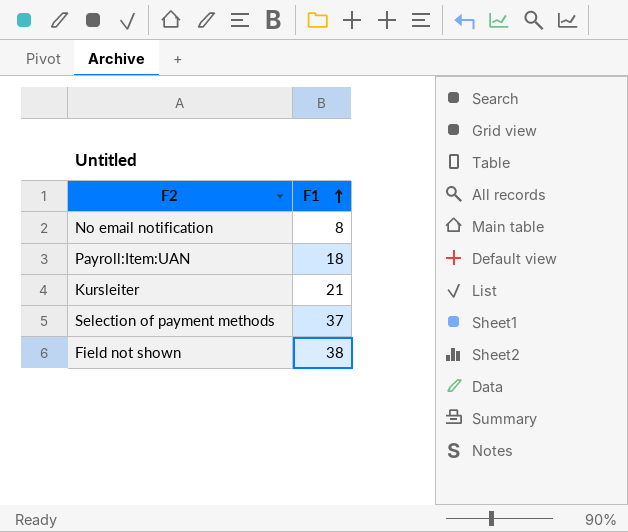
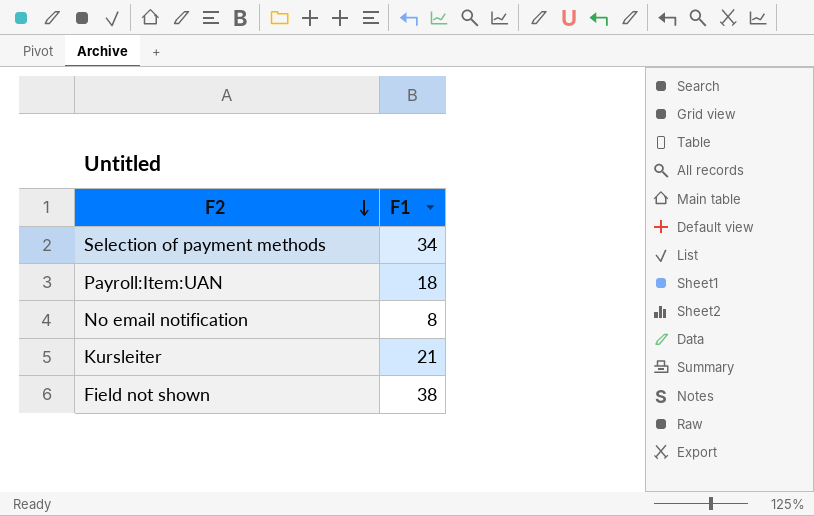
row order: F1 ascending -> F2 descending
Selection of payment methods | F1: 37 -> 34

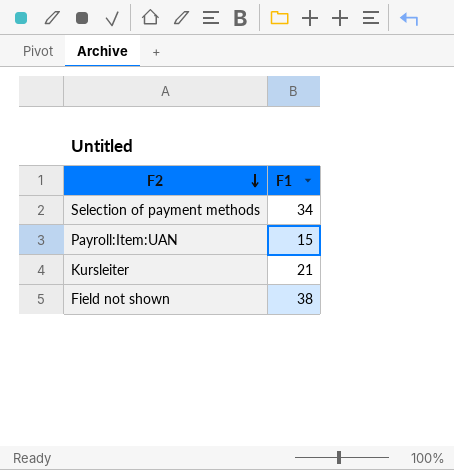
row No email notification: 8 -> none
Payroll:Item:UAN | F1: 18 -> 15

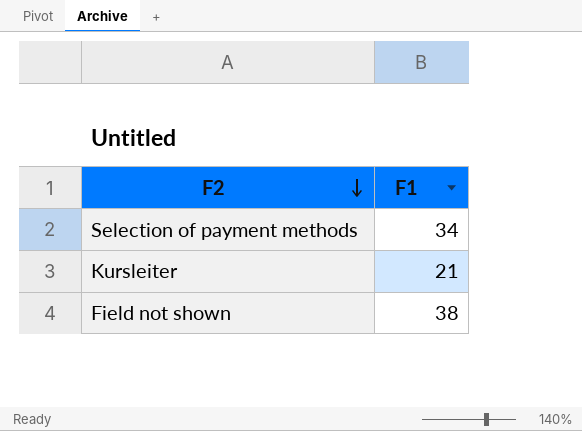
row Payroll:Item:UAN: 15 -> none

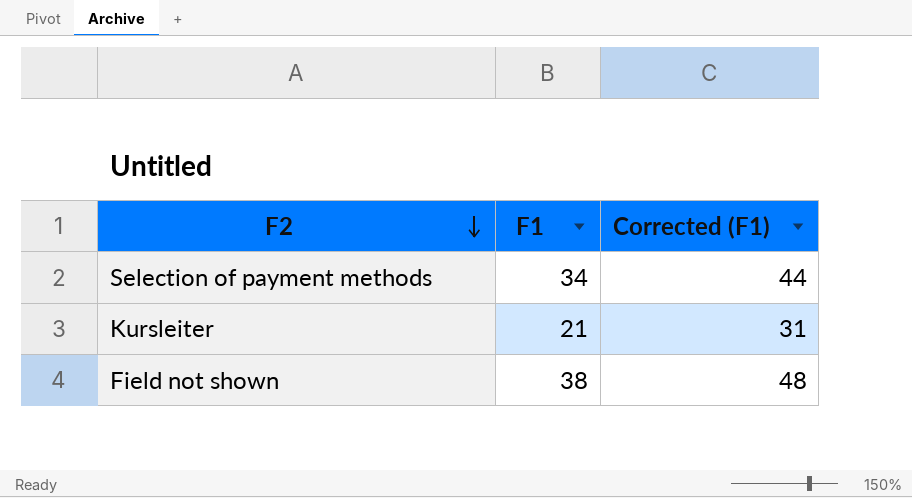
column Corrected (F1) | formula: none -> [F1] + 10

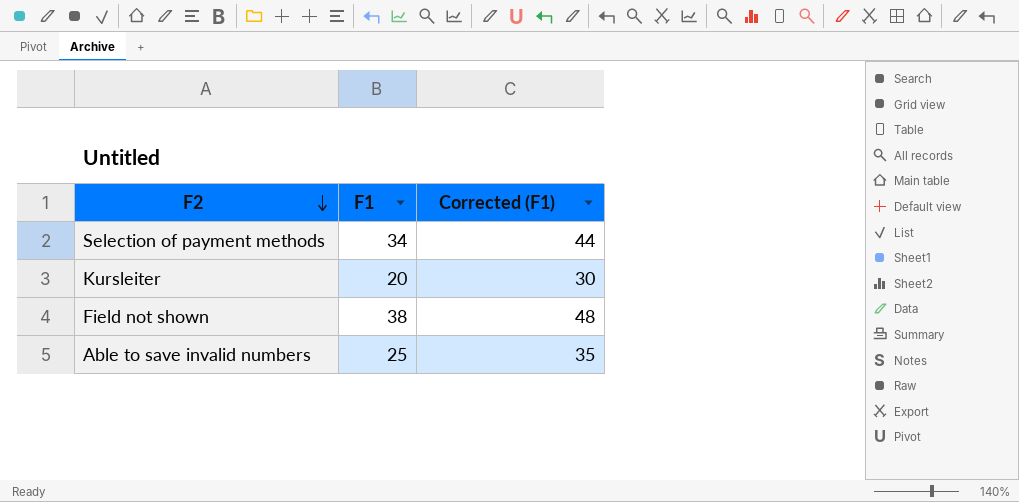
Kursleiter | F1: 21 -> 20
Kursleiter | Corrected (F1): 31 -> 30
row Able to save invalid numbers: none -> 25 | 35

